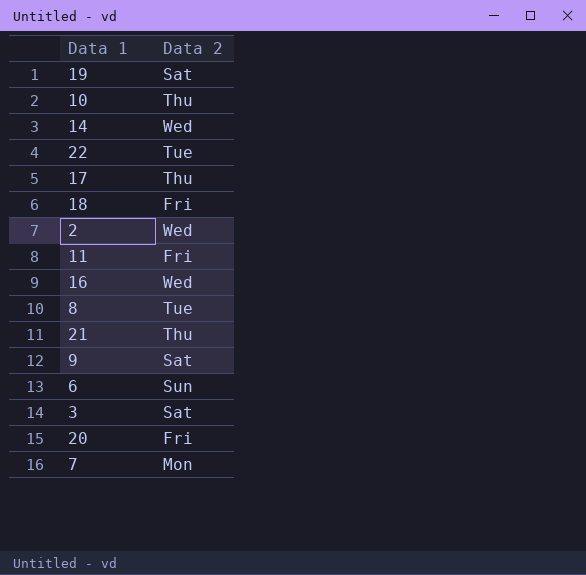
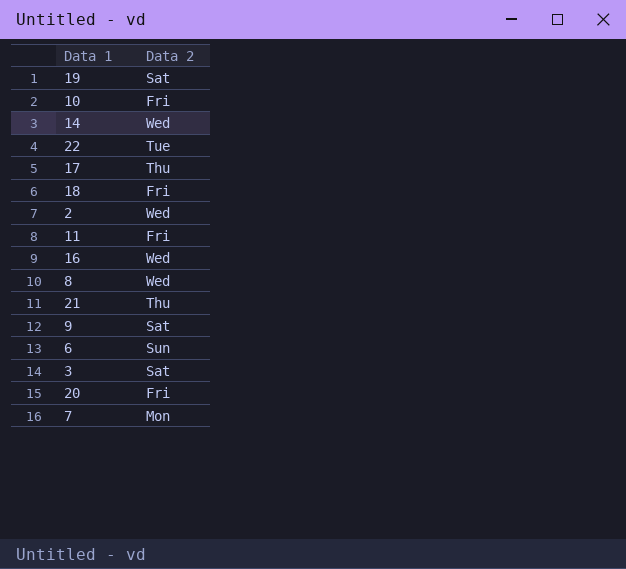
10 | Data 2: Thu -> Fri
8 | Data 2: Tue -> Wed

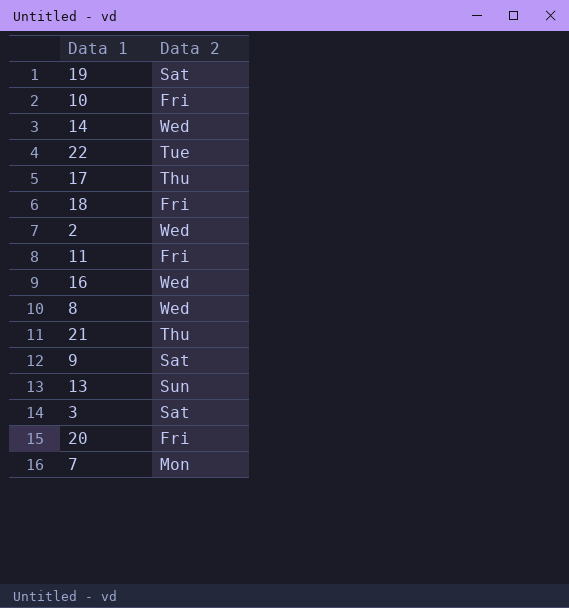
row 6: Sun -> none
row 13: none -> Sun

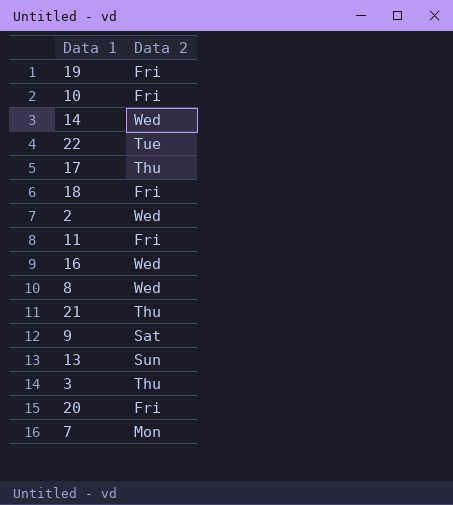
19 | Data 2: Sat -> Fri
3 | Data 2: Sat -> Thu

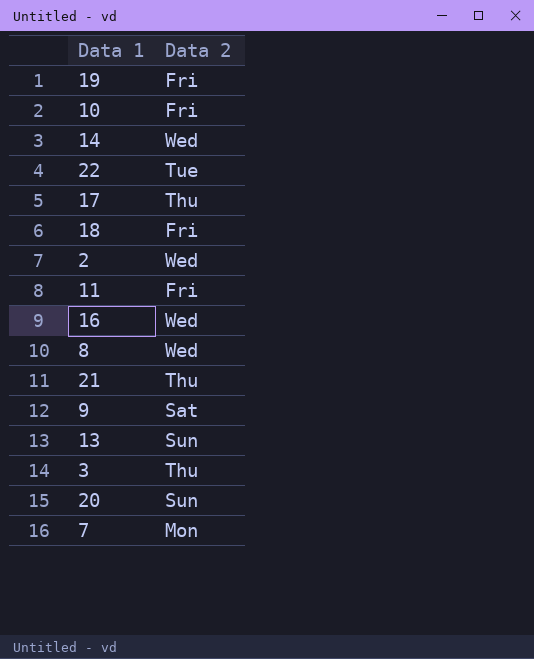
20 | Data 2: Fri -> Sun

